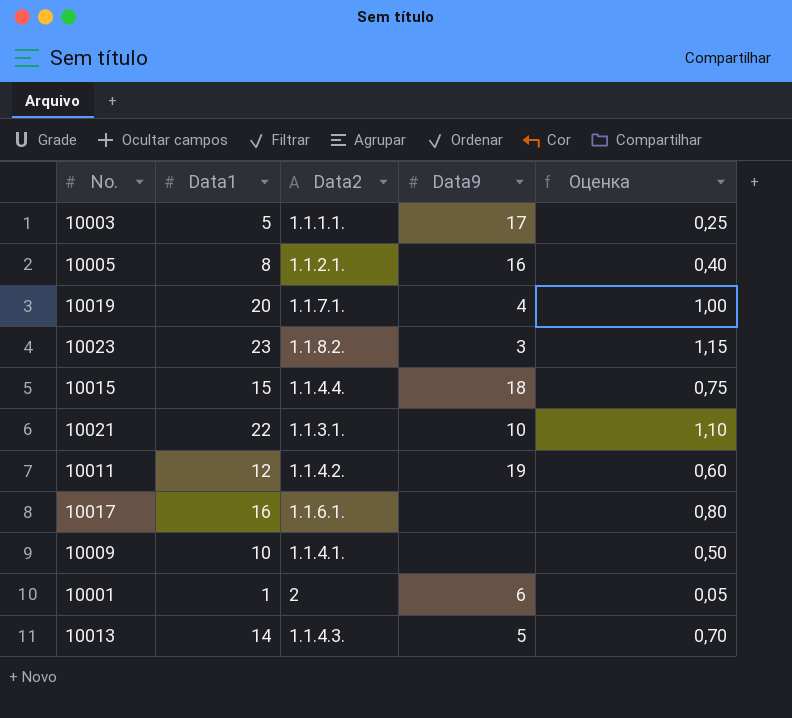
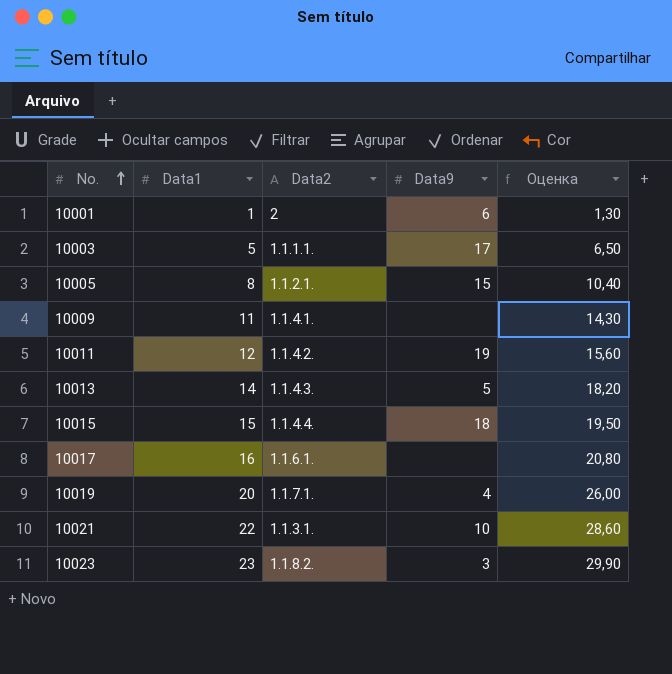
row order: none -> No. ascending
column Оценка | formula: [Data1] * 0,05 -> [Data1] * 1,3
10005 | Data9: 16 -> 15
10009 | Data1: 10 -> 11

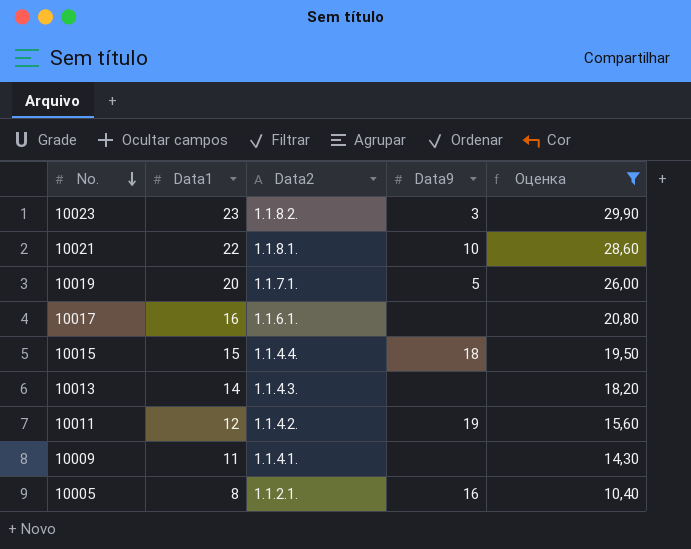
filter: none -> Оценка >= 10,40
row order: No. ascending -> No. descending
10021 | Data2: 1.1.3.1. -> 1.1.8.1.
10019 | Data9: 4 -> 5
10013 | Data9: 5 -> none
10005 | Data9: 15 -> 16

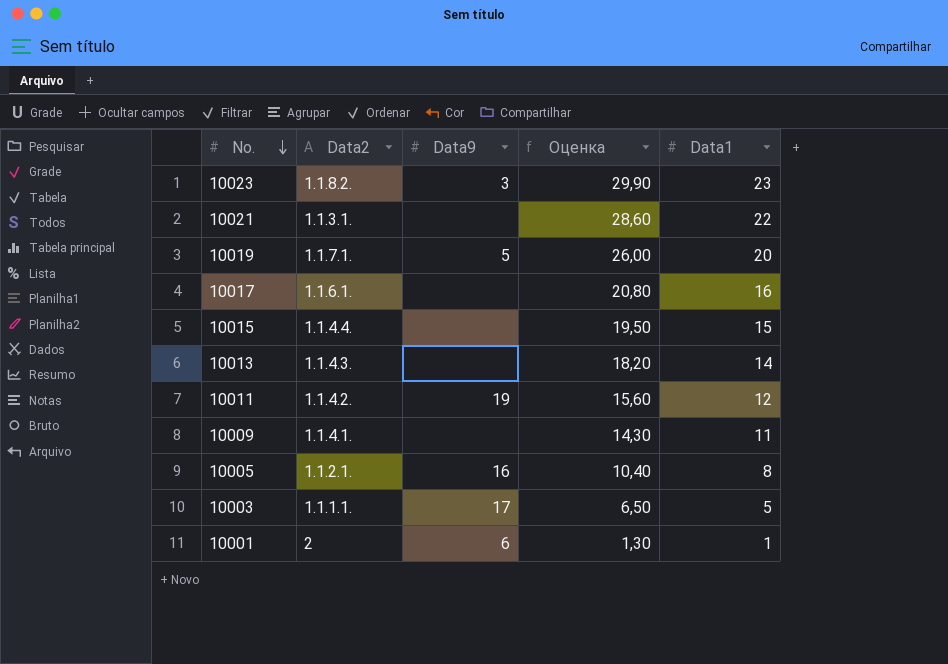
filter: Оценка >= 10,40 -> none
column Data1 | position: 2 -> 5
10021 | Data2: 1.1.8.1. -> 1.1.3.1.
10021 | Data9: 10 -> none
10015 | Data9: 18 -> none

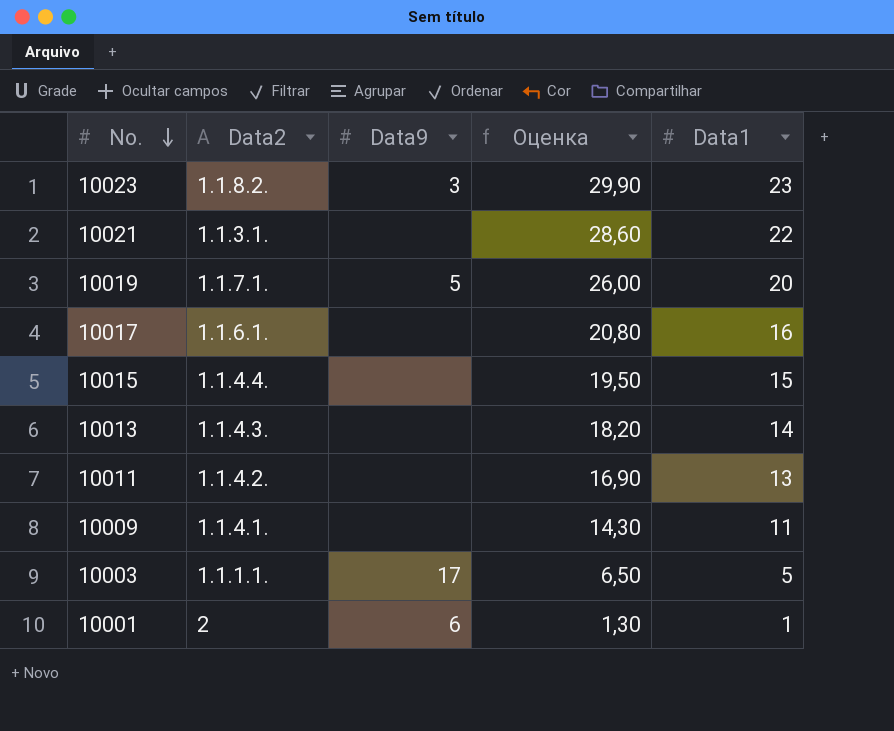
row 10005: 1.1.2.1. | 16 | 10,40 | 8 -> none
10011 | Data9: 19 -> none
10011 | Оценка: 15,60 -> 16,90
10011 | Data1: 12 -> 13

